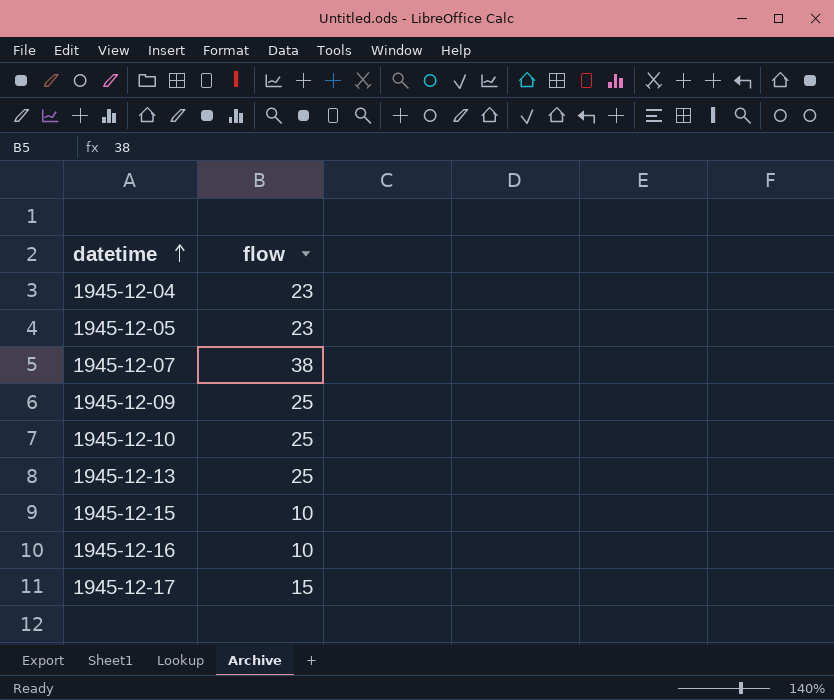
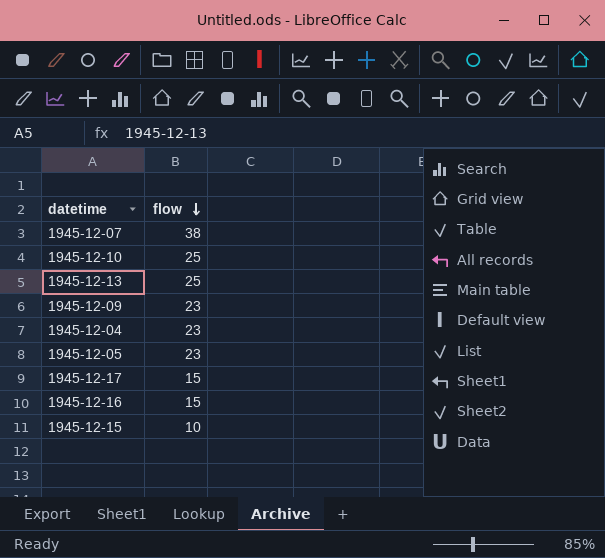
row order: datetime ascending -> flow descending
1945-12-09 | flow: 25 -> 23
1945-12-16 | flow: 10 -> 15

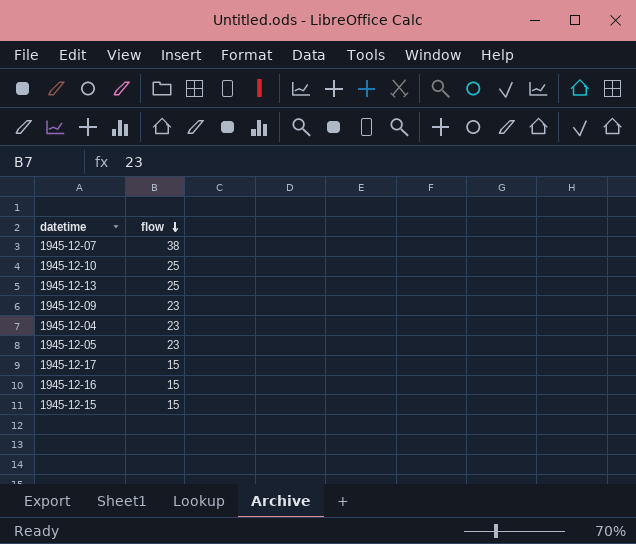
1945-12-15 | flow: 10 -> 15

